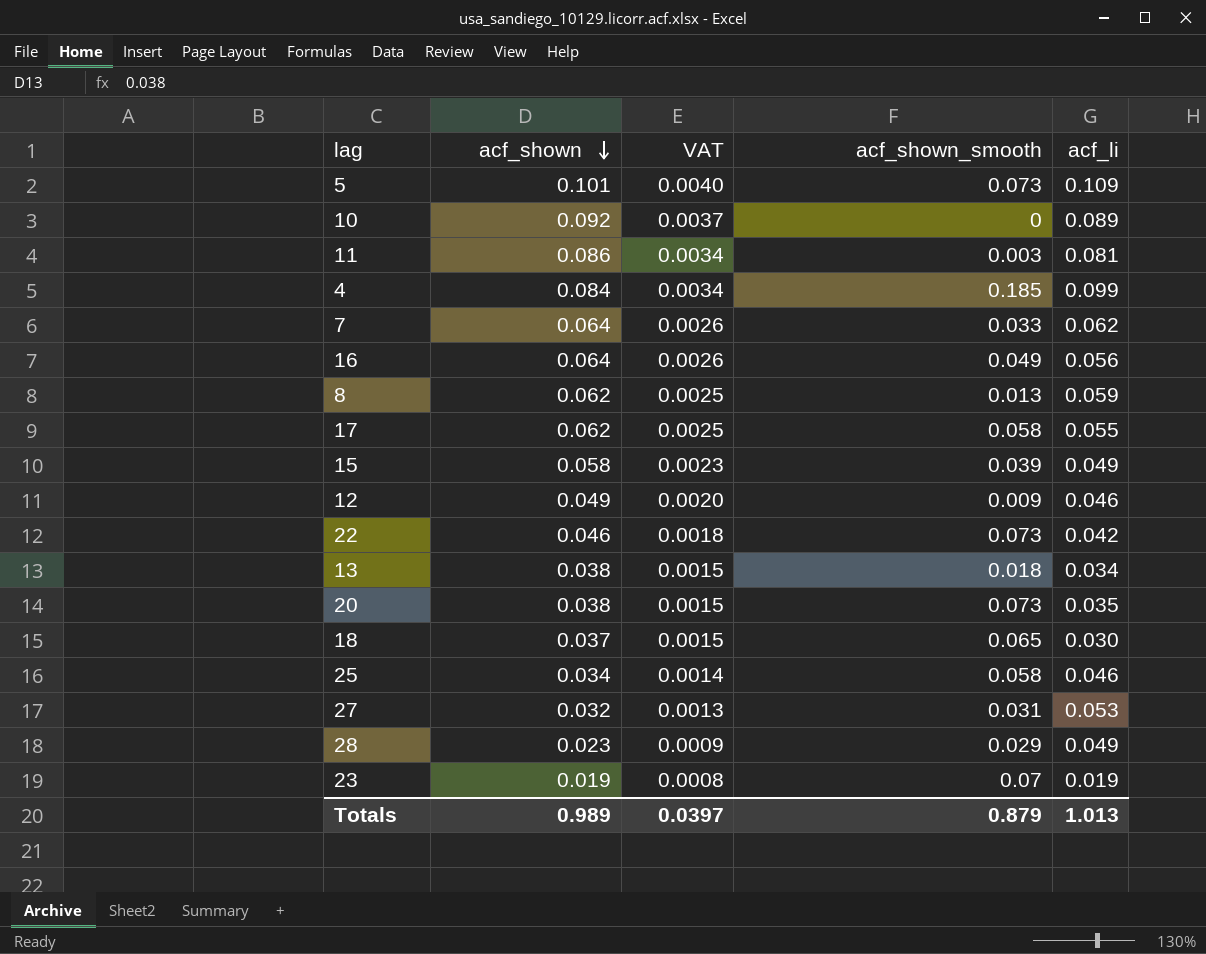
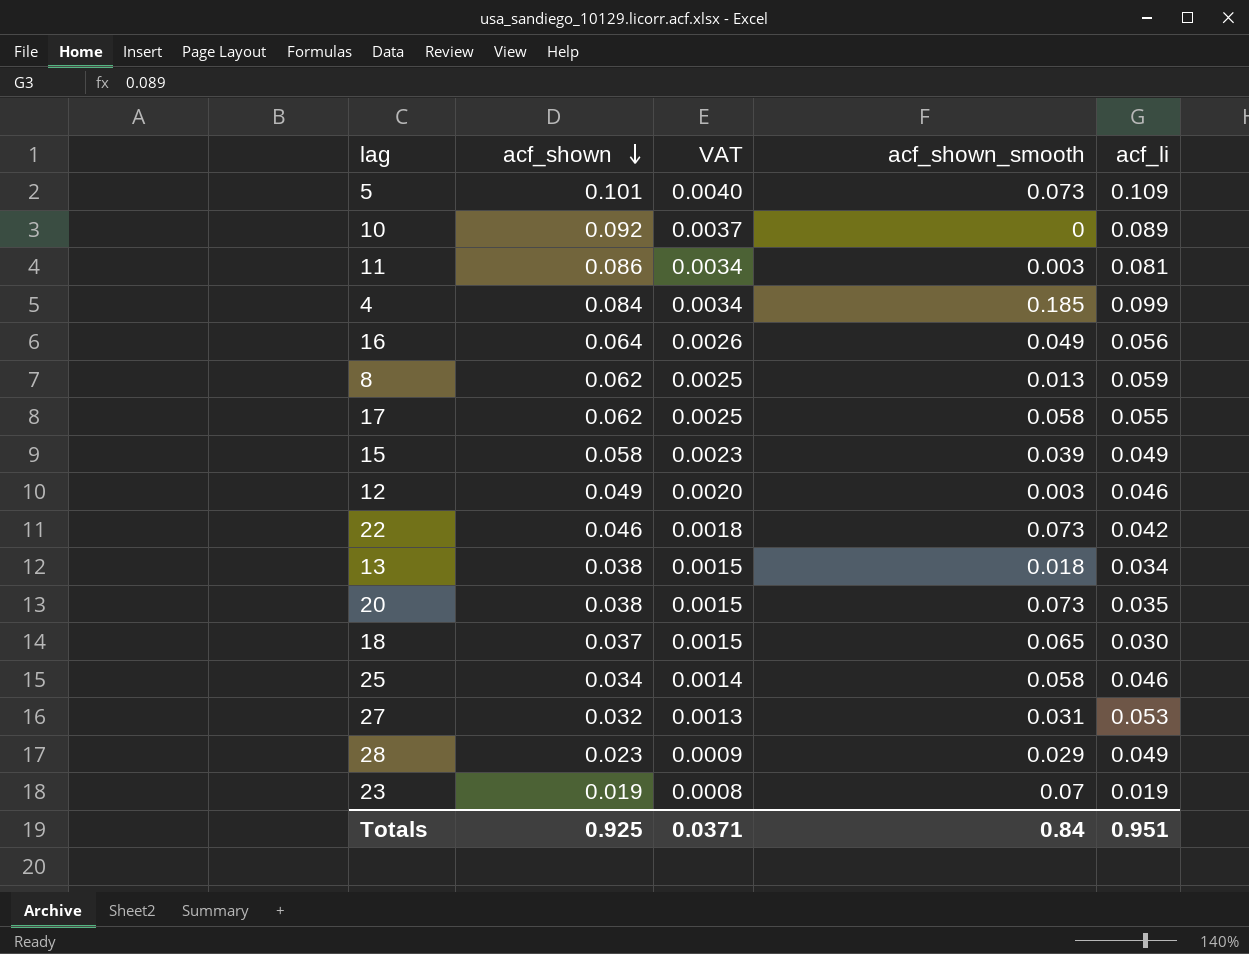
row 7: 0.064 | 0.0026 | 0.033 | 0.062 -> none
12 | acf_shown_smooth: 0.009 -> 0.003
Totals | acf_shown: 0.989 -> 0.925
Totals | VAT: 0.0397 -> 0.0371
Totals | acf_shown_smooth: 0.879 -> 0.84
Totals | acf_li: 1.013 -> 0.951

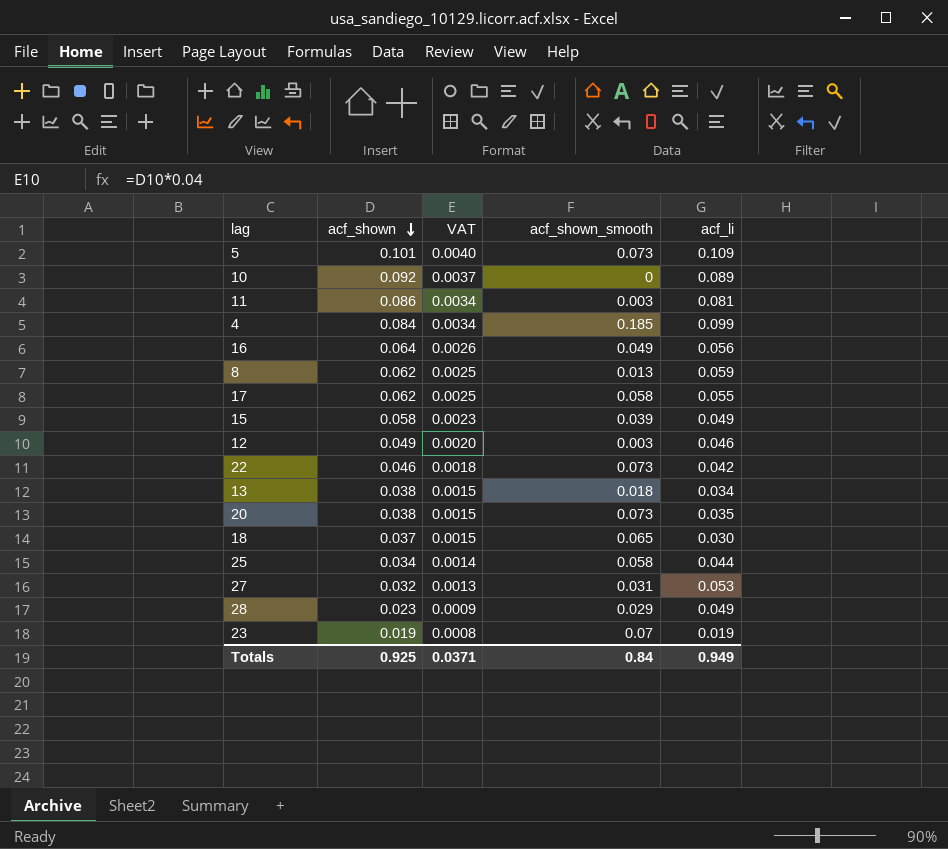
25 | acf_li: 0.046 -> 0.044
Totals | acf_li: 0.951 -> 0.949

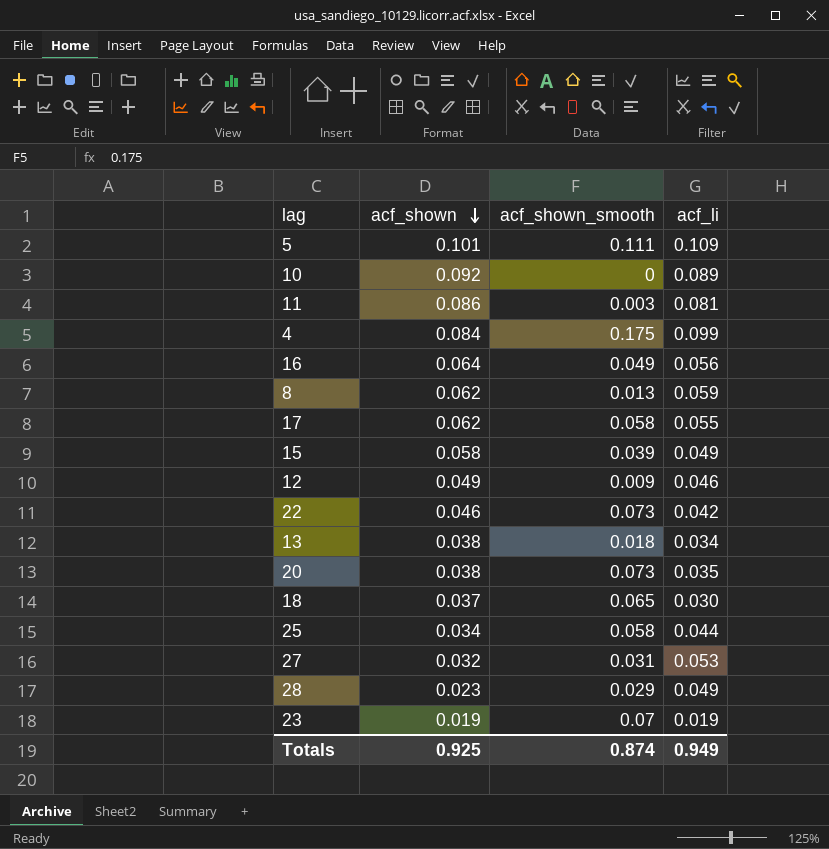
column VAT | formula: [acf_shown] * 0.04 -> none
5 | acf_shown_smooth: 0.073 -> 0.111
4 | acf_shown_smooth: 0.185 -> 0.175
12 | acf_shown_smooth: 0.003 -> 0.009
Totals | acf_shown_smooth: 0.84 -> 0.874

